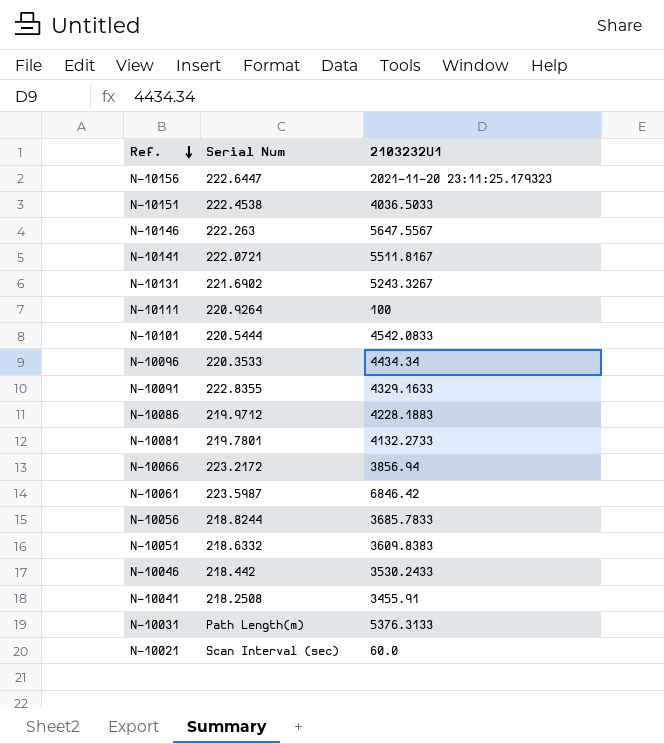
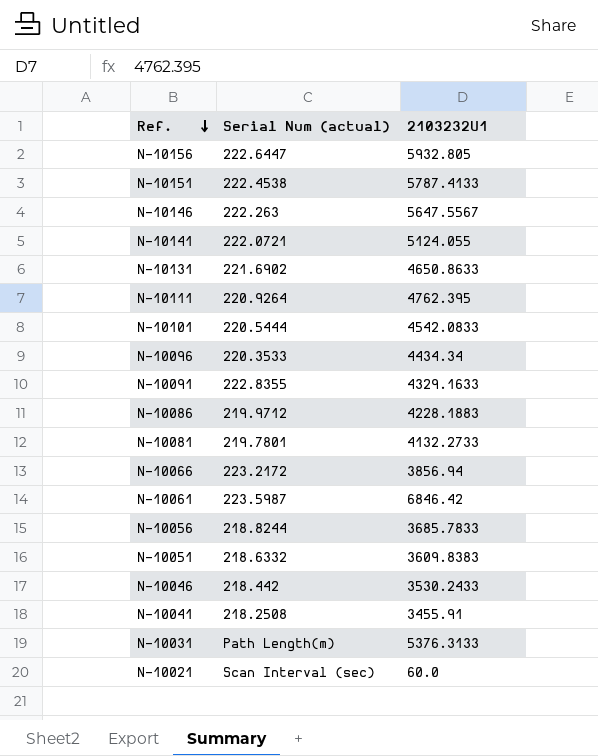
column name: Serial Num -> Serial Num (actual)
N-10156 | 2103232U1: 2021-11-20 23:11:25.179323 -> 5932.805
N-10151 | 2103232U1: 4036.5033 -> 5787.4133
N-10141 | 2103232U1: 5511.8167 -> 5124.055
N-10131 | 2103232U1: 5243.3267 -> 4650.8633
N-10111 | 2103232U1: 100 -> 4762.395

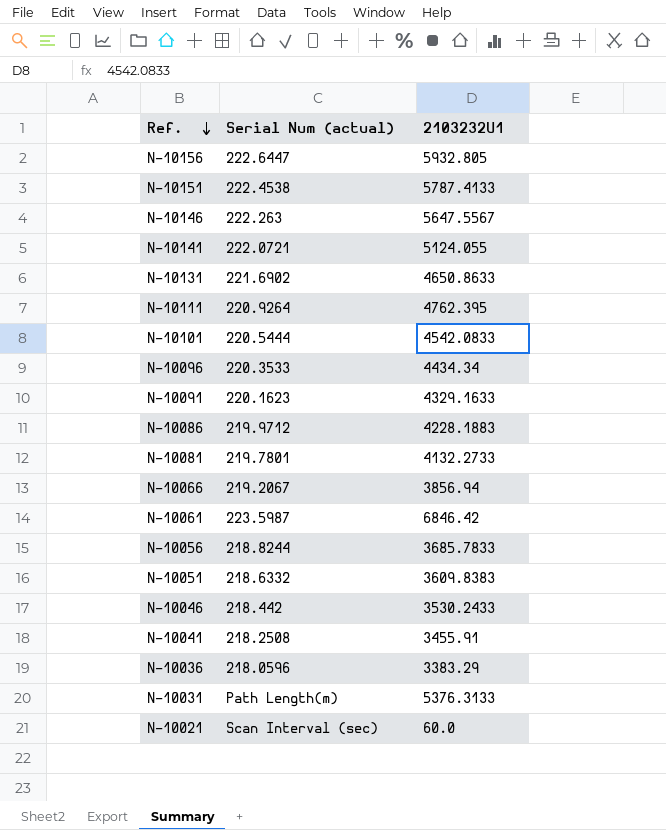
N-10091 | Serial Num (actual): 222.8355 -> 220.1623
N-10066 | Serial Num (actual): 223.2172 -> 219.2067
row N-10036: none -> 218.0596 | 3383.29

